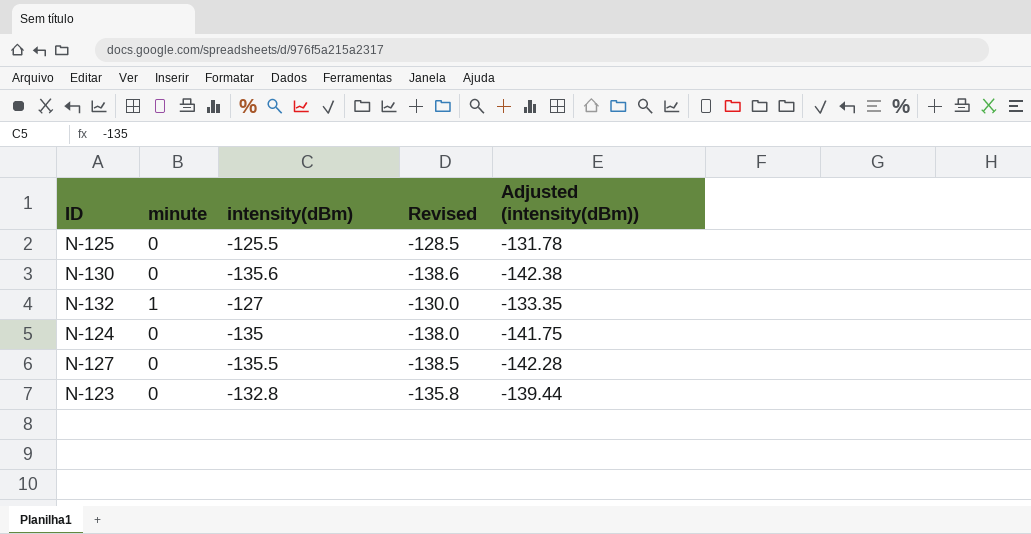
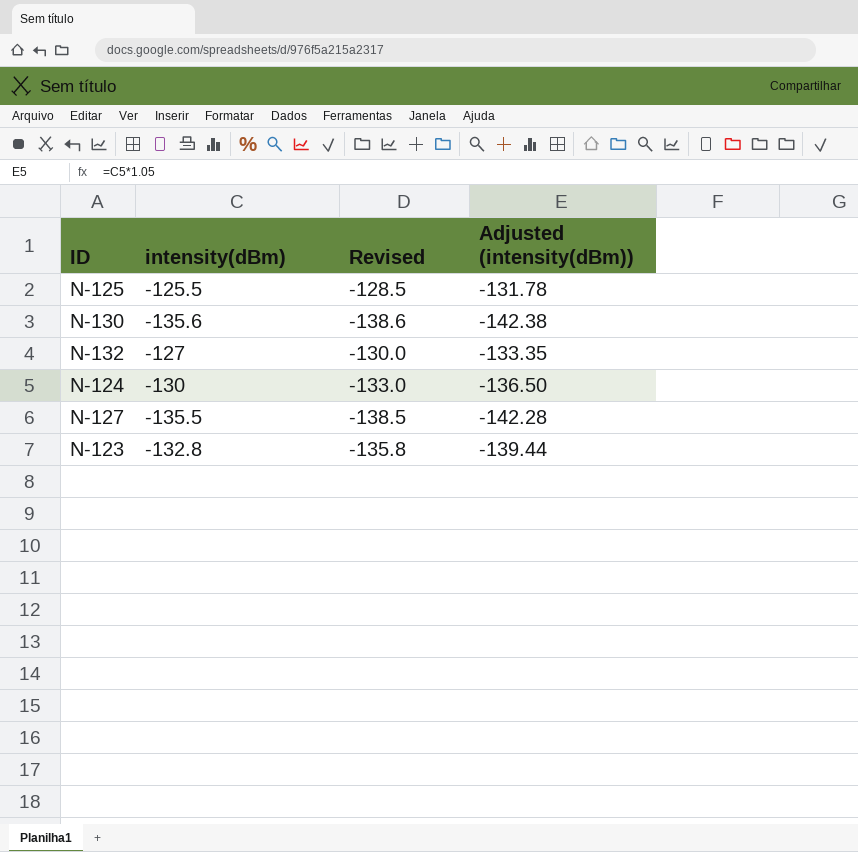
column minute | position: 2 -> none
N-124 | intensity(dBm): -135 -> -130
N-124 | Revised: -138.0 -> -133.0
N-124 | Adjusted (intensity(dBm)): -141.75 -> -136.50

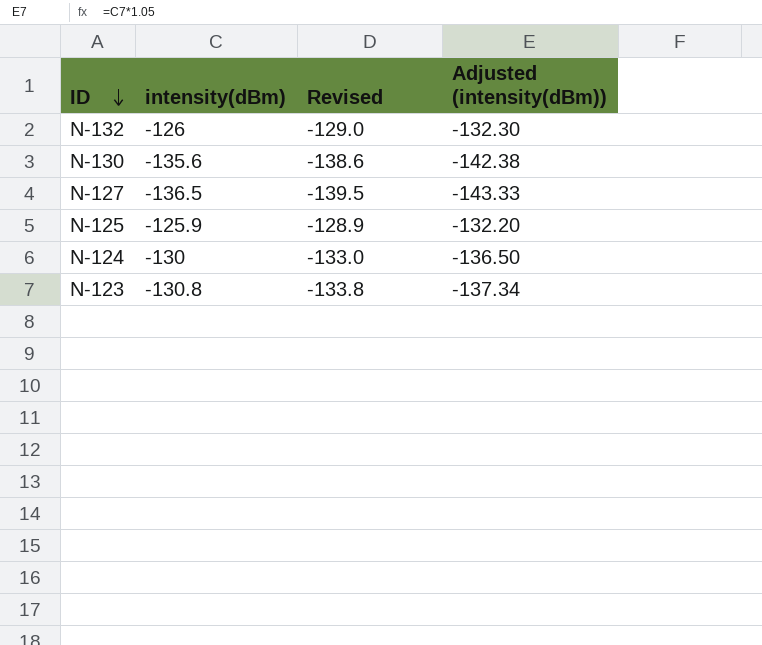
row order: none -> ID descending
N-132 | intensity(dBm): -127 -> -126
N-132 | Revised: -130.0 -> -129.0
N-132 | Adjusted (intensity(dBm)): -133.35 -> -132.30
N-127 | intensity(dBm): -135.5 -> -136.5
N-127 | Revised: -138.5 -> -139.5
N-127 | Adjusted (intensity(dBm)): -142.28 -> -143.33
N-125 | intensity(dBm): -125.5 -> -125.9
N-125 | Revised: -128.5 -> -128.9
N-125 | Adjusted (intensity(dBm)): -131.78 -> -132.20
N-123 | intensity(dBm): -132.8 -> -130.8
N-123 | Revised: -135.8 -> -133.8
N-123 | Adjusted (intensity(dBm)): -139.44 -> -137.34

